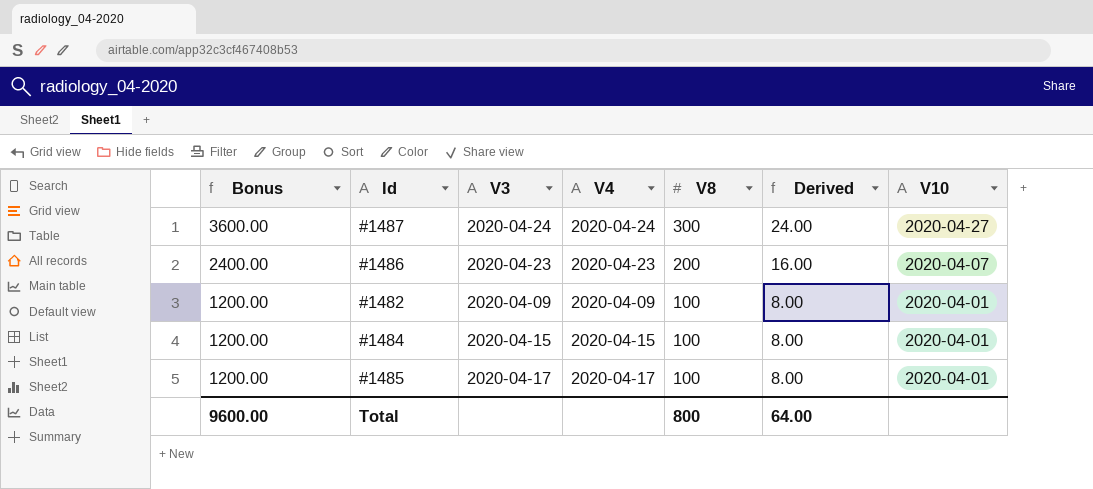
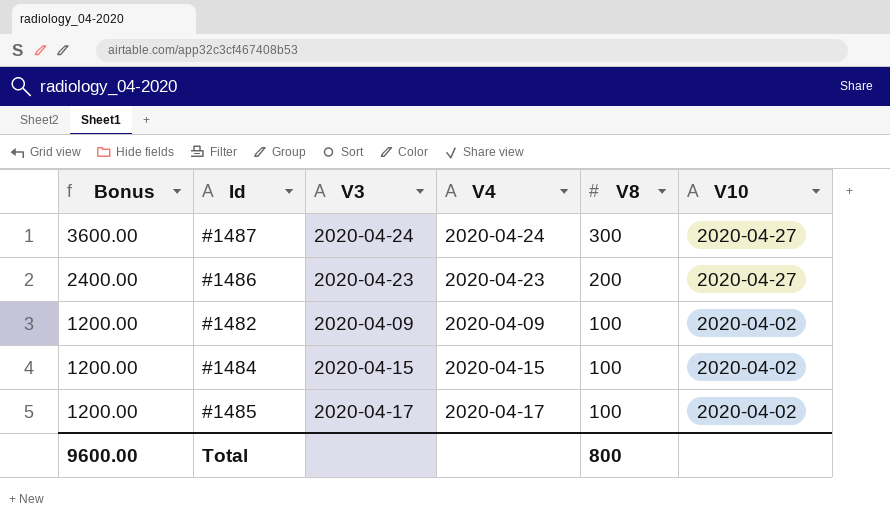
column Derived | formula: [V8] * 0.08 -> none
#1486 | V10: 2020-04-07 -> 2020-04-27
#1482 | V10: 2020-04-01 -> 2020-04-02
#1484 | V10: 2020-04-01 -> 2020-04-02
#1485 | V10: 2020-04-01 -> 2020-04-02

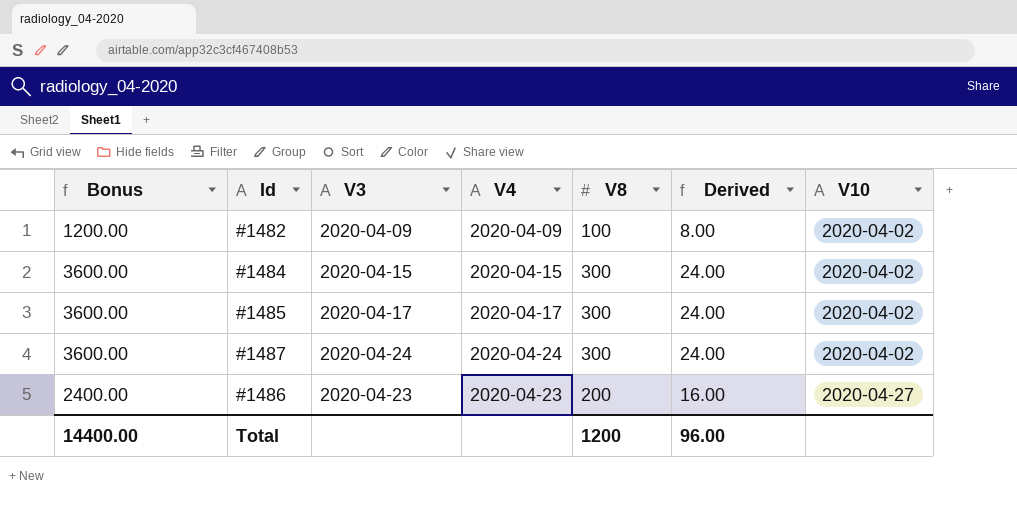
row order: Bonus descending -> V10 ascending
column Derived | formula: none -> [V8] * 0.08
#1484 | Bonus: 1200.00 -> 3600.00
#1484 | V8: 100 -> 300
#1485 | Bonus: 1200.00 -> 3600.00
#1485 | V8: 100 -> 300
#1487 | V10: 2020-04-27 -> 2020-04-02
Total | Bonus: 9600.00 -> 14400.00
Total | V8: 800 -> 1200

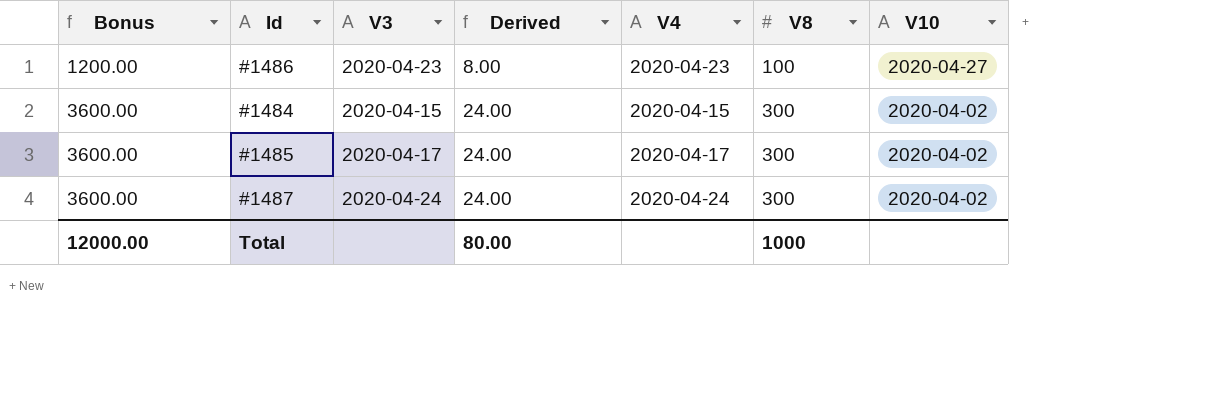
row order: V10 ascending -> Bonus ascending
column Derived | position: 6 -> 4
row #1482: 1200.00 | 2020-04-09 | 2020-04-09 | 100 | 8.00 | 2020-04-02 -> none
#1486 | Bonus: 2400.00 -> 1200.00
#1486 | Derived: 16.00 -> 8.00
#1486 | V8: 200 -> 100
Total | Bonus: 14400.00 -> 12000.00
Total | Derived: 96.00 -> 80.00
Total | V8: 1200 -> 1000

